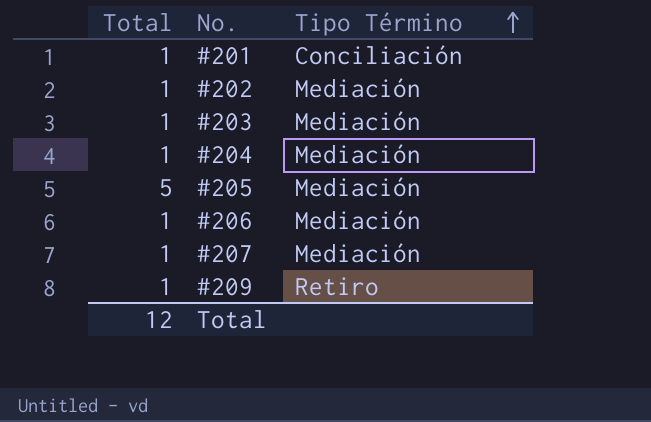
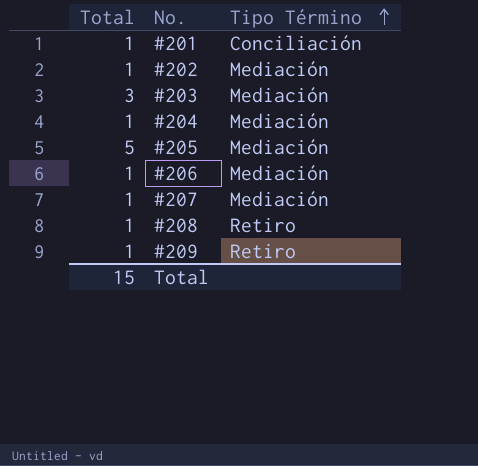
#203 | Total: 1 -> 3
row #208: none -> 1 | Retiro
Total | Total: 12 -> 15

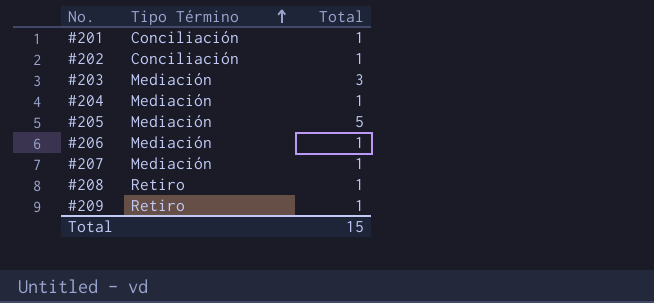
column Total | position: 1 -> 3
#202 | Tipo Término: Mediación -> Conciliación

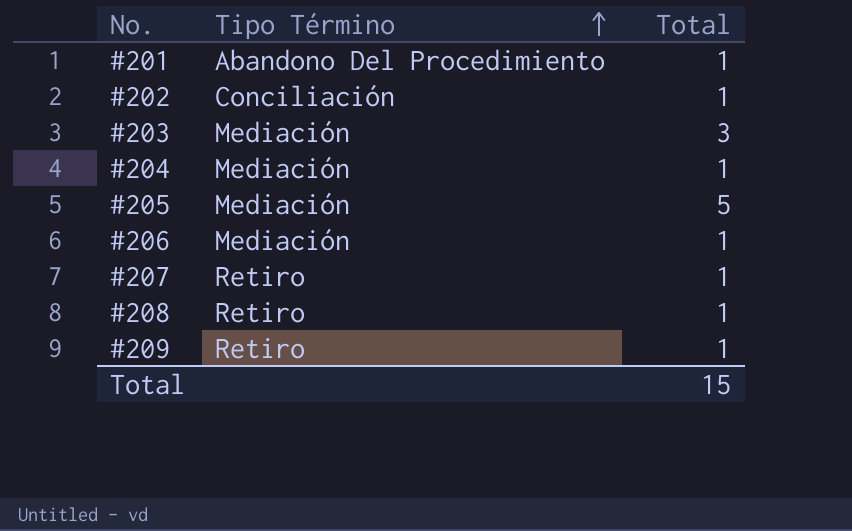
#201 | Tipo Término: Conciliación -> Abandono Del Procedimiento
#207 | Tipo Término: Mediación -> Retiro

